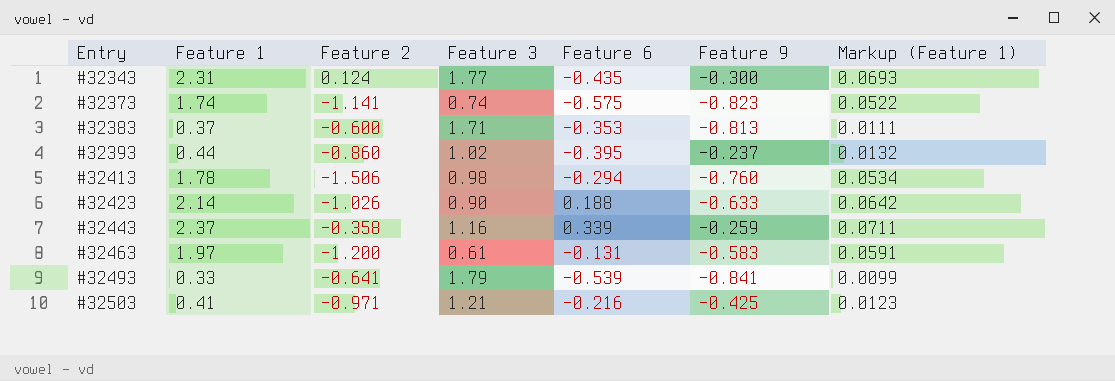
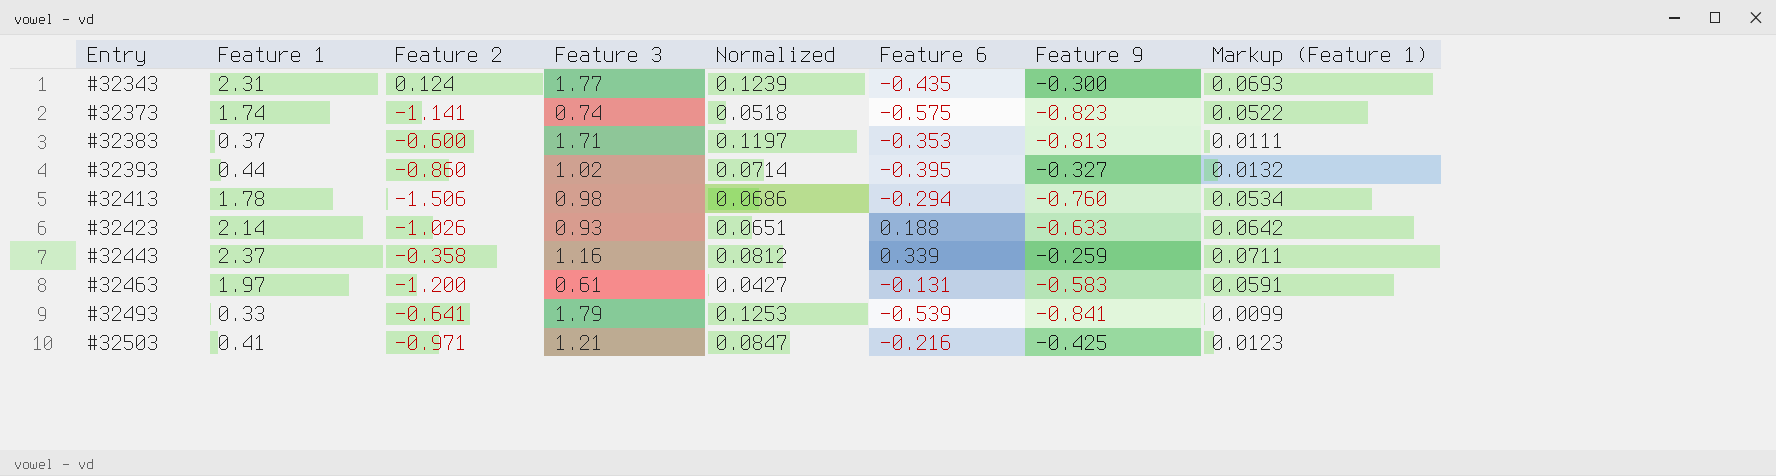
column Normalized | formula: none -> [Feature 3] * 0.07
#32393 | Feature 9: -0.237 -> -0.327
#32423 | Feature 3: 0.90 -> 0.93

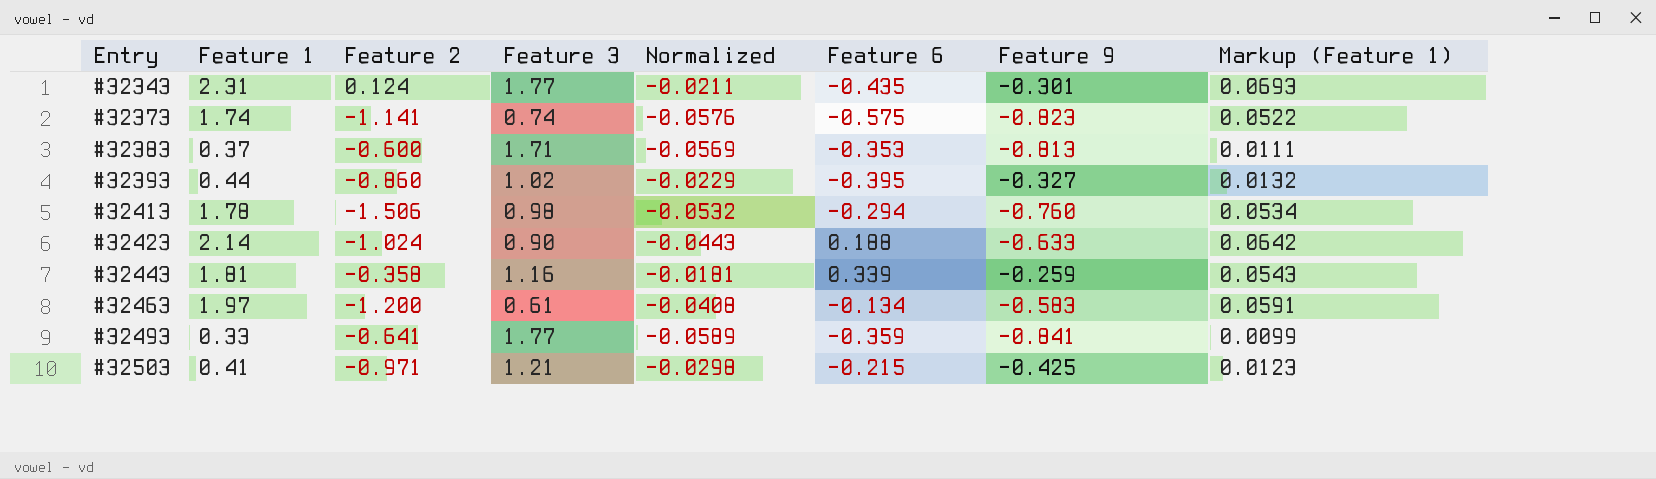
column Normalized | formula: [Feature 3] * 0.07 -> [Feature 9] * 0.07
#32343 | Feature 9: -0.300 -> -0.301
#32423 | Feature 2: -1.026 -> -1.024
#32423 | Feature 3: 0.93 -> 0.90
#32443 | Feature 1: 2.37 -> 1.81
#32443 | Markup (Feature 1): 0.0711 -> 0.0543
#32463 | Feature 6: -0.131 -> -0.134
#32493 | Feature 3: 1.79 -> 1.77
#32493 | Feature 6: -0.539 -> -0.359
#32503 | Feature 6: -0.216 -> -0.215

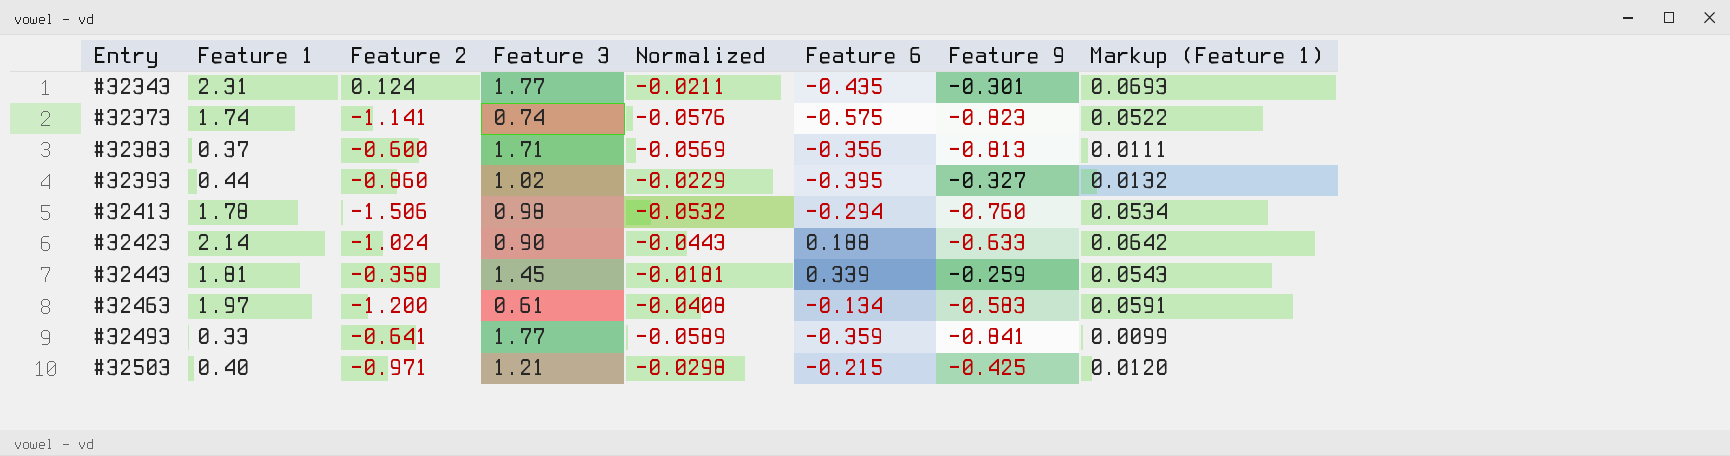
#32383 | Feature 6: -0.353 -> -0.356
#32443 | Feature 3: 1.16 -> 1.45
#32503 | Feature 1: 0.41 -> 0.40
#32503 | Markup (Feature 1): 0.0123 -> 0.0120

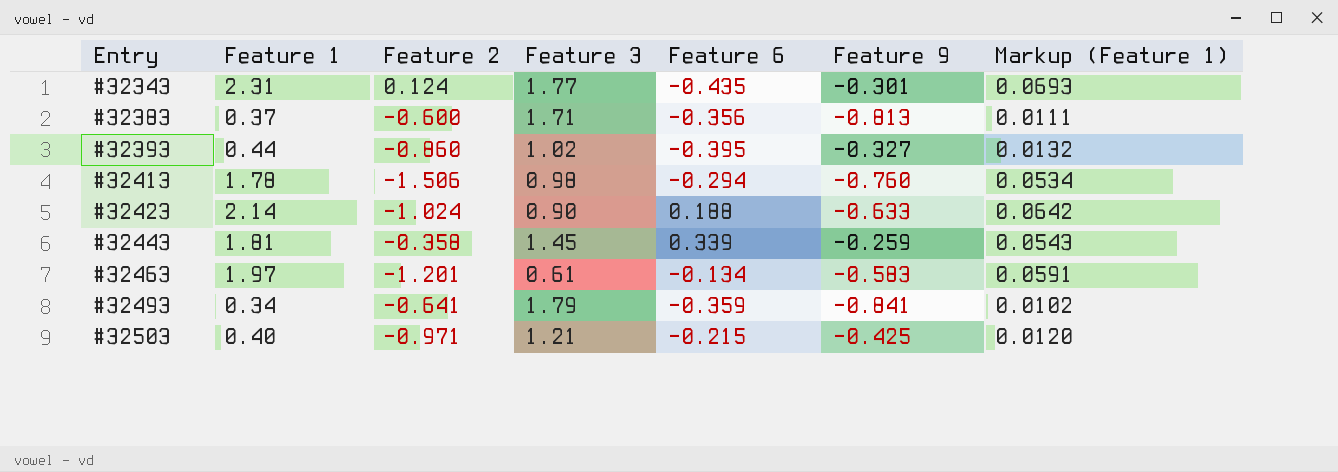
column Normalized | formula: [Feature 9] * 0.07 -> none
row #32373: 1.74 | -1.141 | 0.74 | -0.0576 | -0.575 | -0.823 | 0.0522 -> none
#32463 | Feature 2: -1.200 -> -1.201
#32493 | Feature 1: 0.33 -> 0.34
#32493 | Feature 3: 1.77 -> 1.79
#32493 | Markup (Feature 1): 0.0099 -> 0.0102

